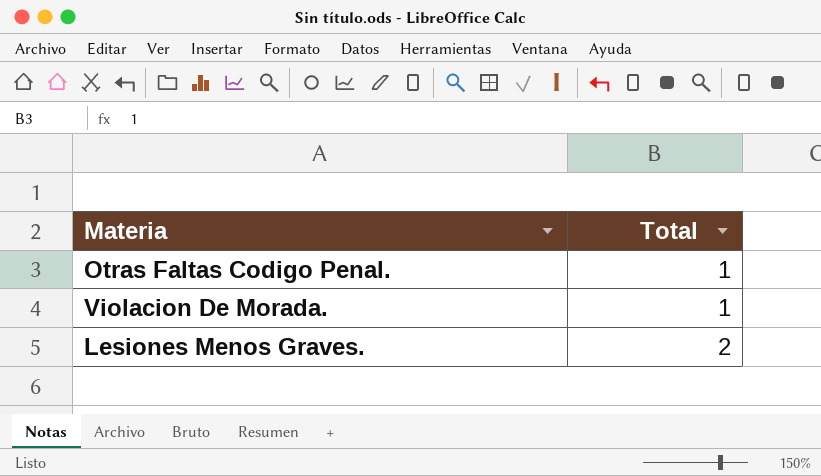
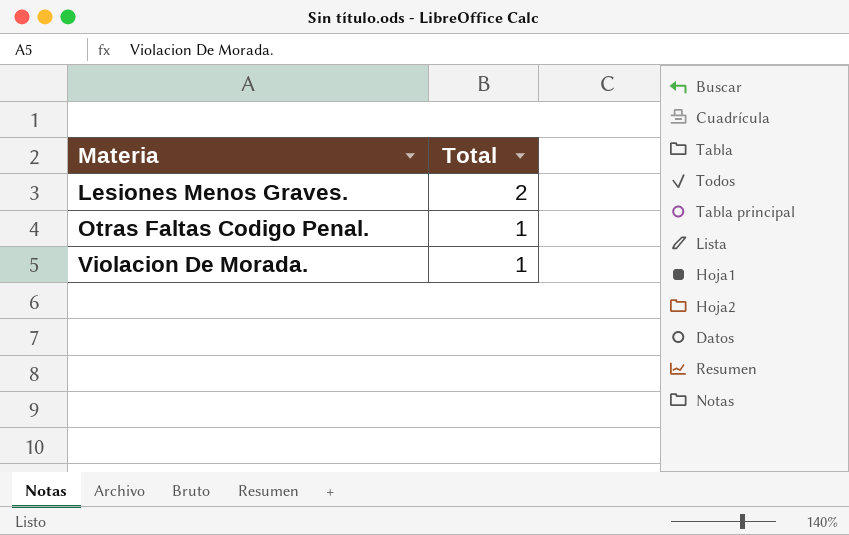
row order: Total ascending -> Materia ascending

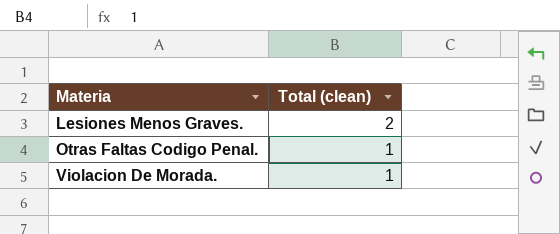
column name: Total -> Total (clean)

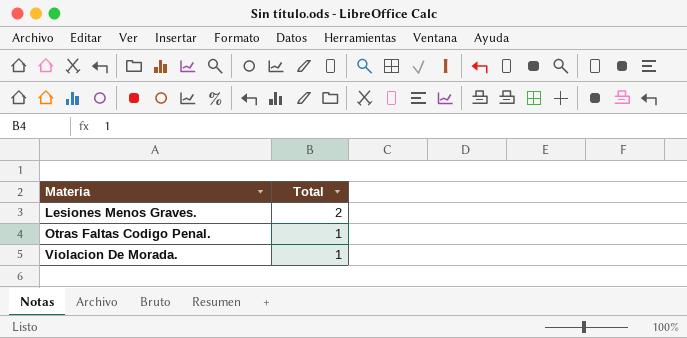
column name: Total (clean) -> Total

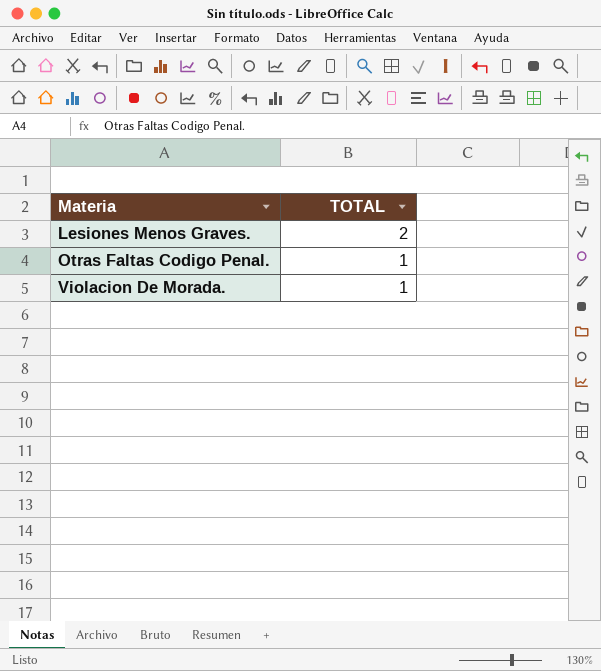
column name: Total -> TOTAL

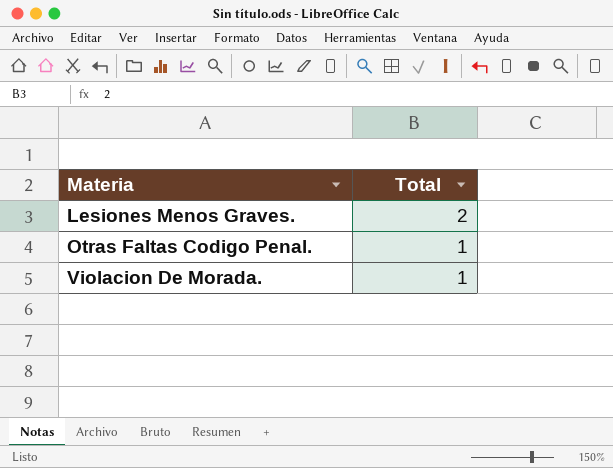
column name: TOTAL -> Total

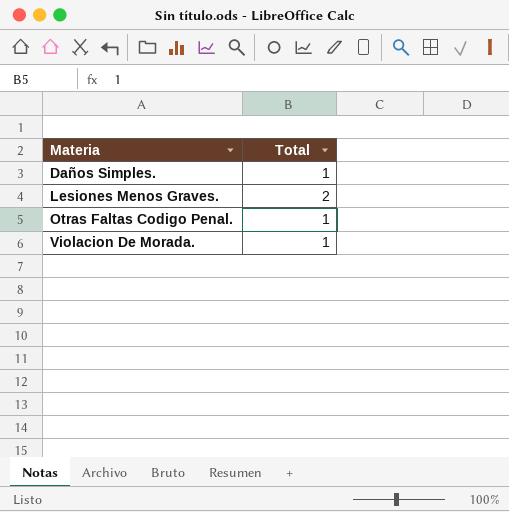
row Daños Simples.: none -> 1

